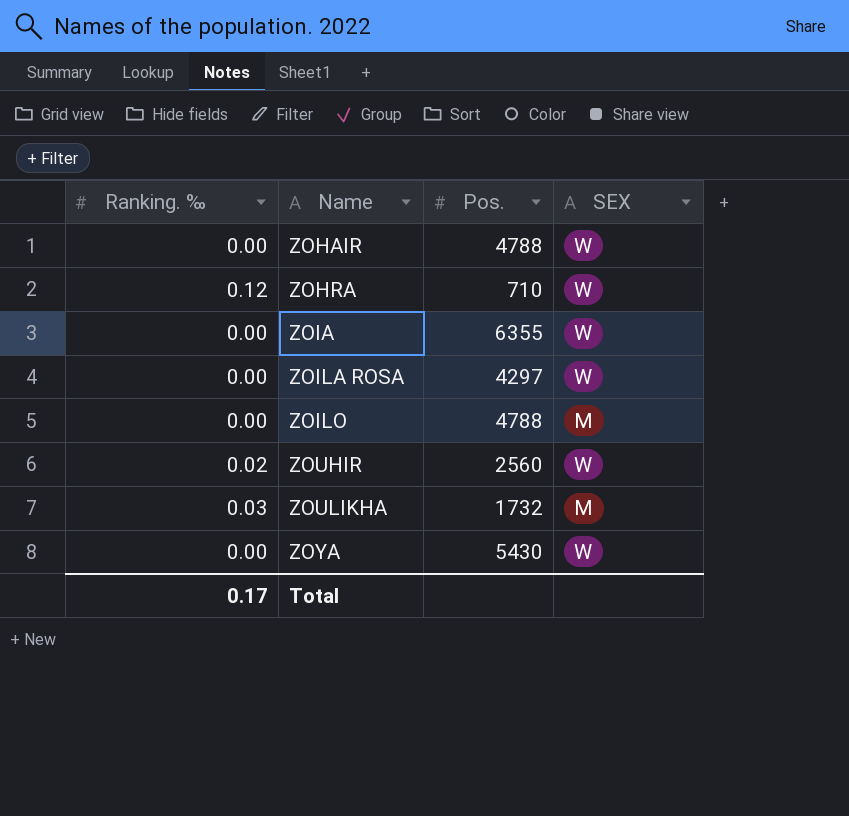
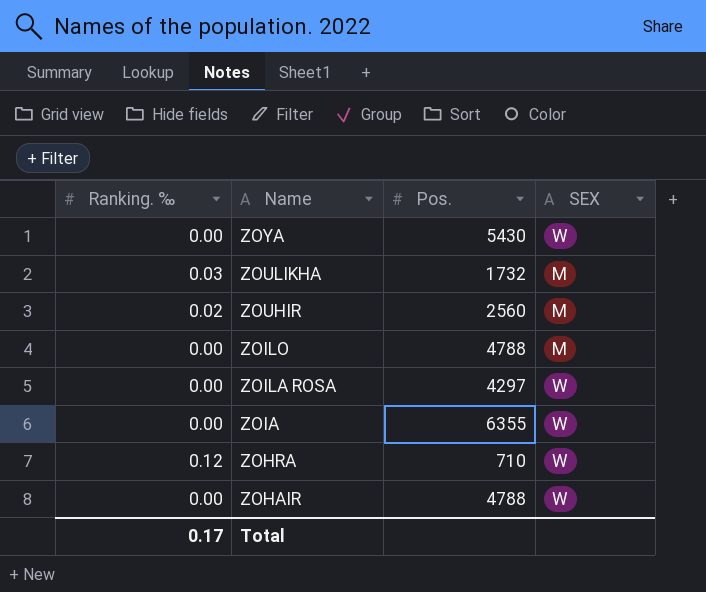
row order: Name ascending -> Name descending
ZOUHIR | SEX: W -> M

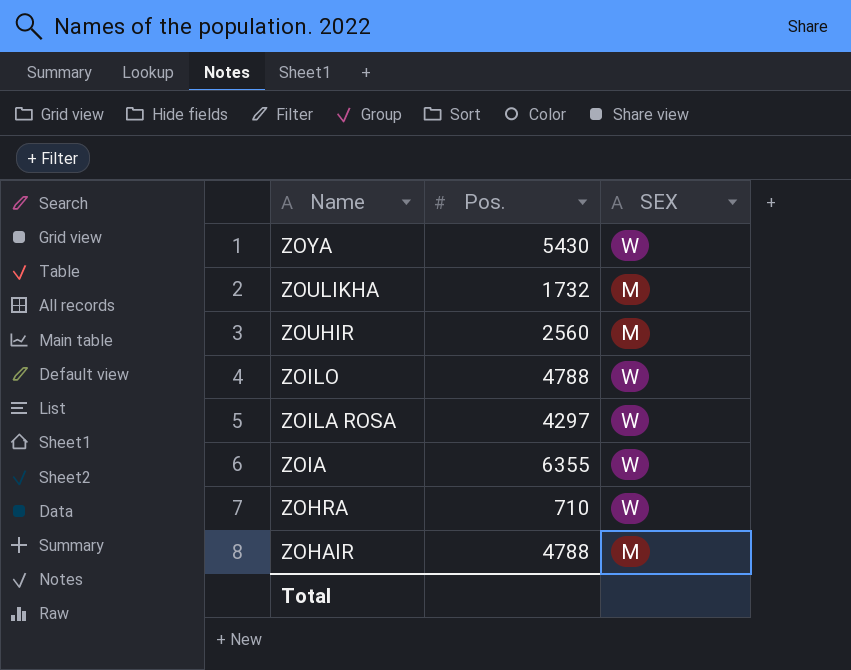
column Ranking. ‰ | position: 1 -> none
ZOILO | SEX: M -> W
ZOHAIR | SEX: W -> M

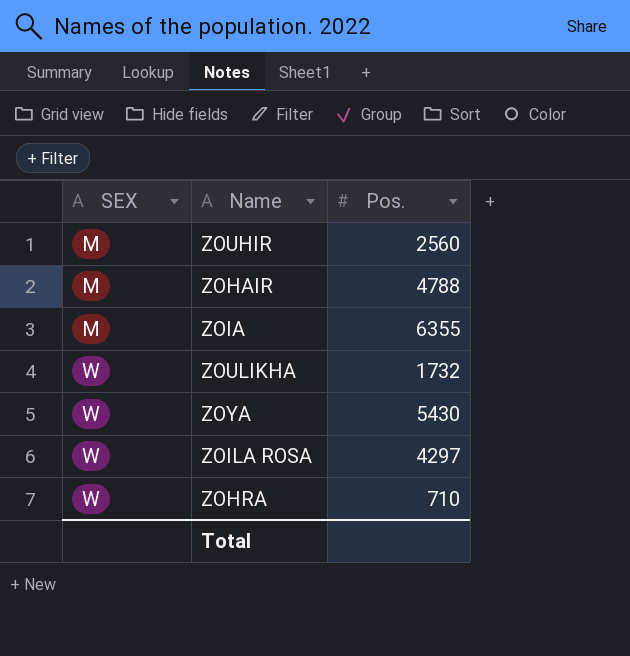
row order: Name descending -> SEX ascending
column SEX | position: 3 -> 1
row ZOILO: 4788 | W -> none
ZOIA | SEX: W -> M
ZOULIKHA | SEX: M -> W

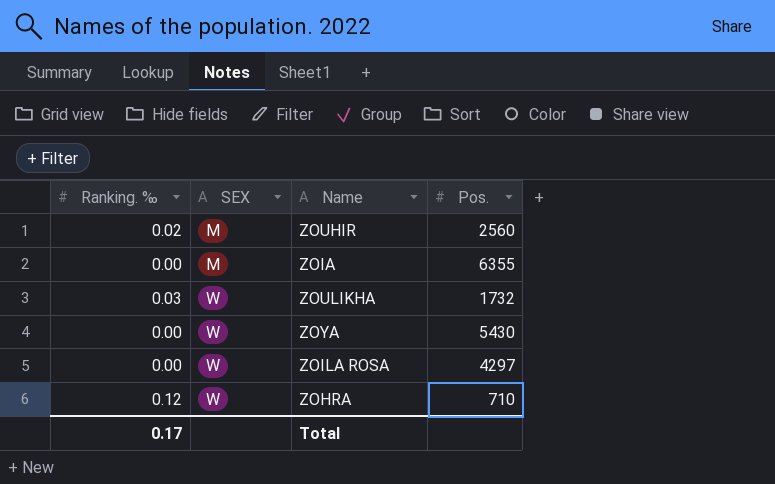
column Ranking. ‰ | position: none -> 1
row ZOHAIR: M | 4788 -> none

